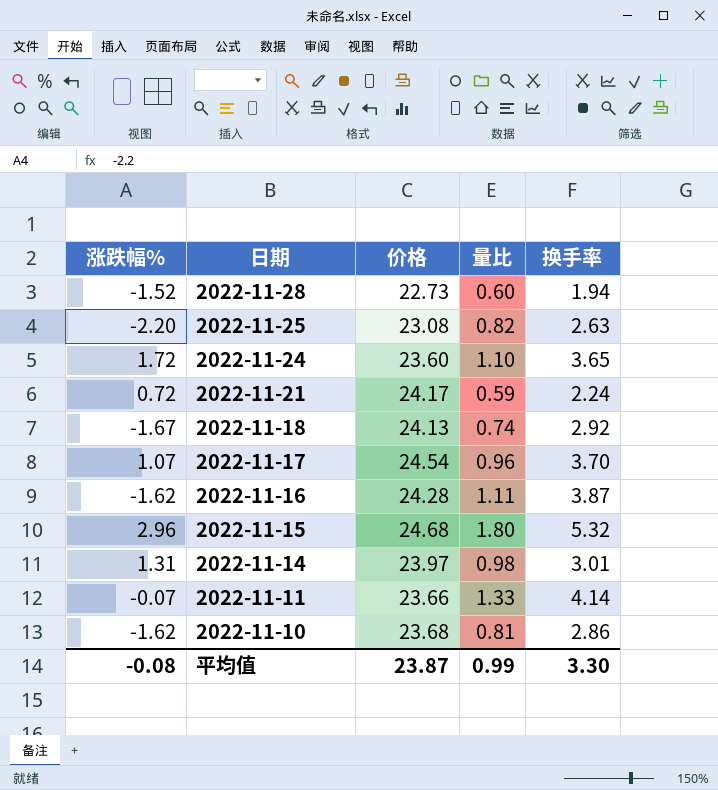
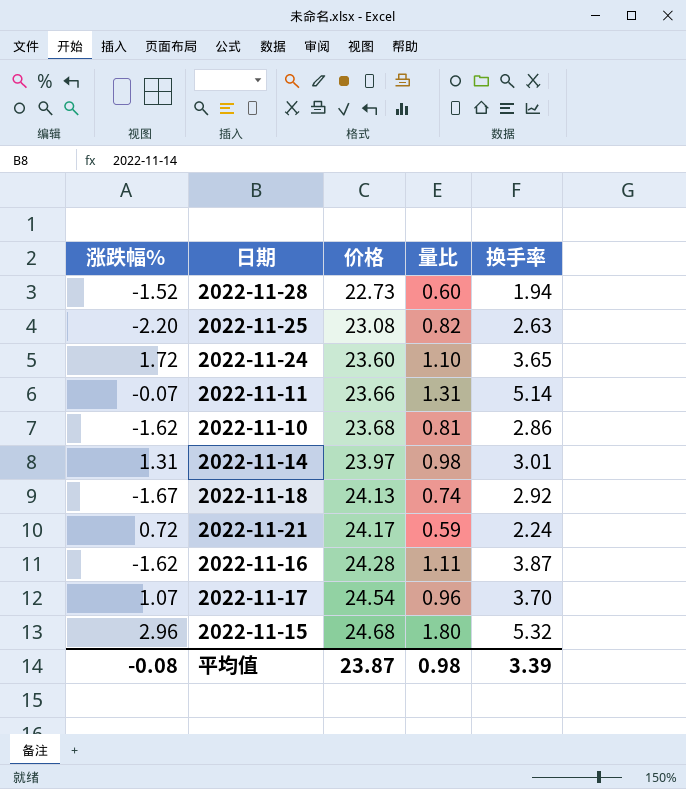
row order: 日期 descending -> 价格 ascending
2022-11-11 | 量比: 1.33 -> 1.31
2022-11-11 | 换手率: 4.14 -> 5.14
平均值 | 量比: 0.99 -> 0.98
平均值 | 换手率: 3.30 -> 3.39

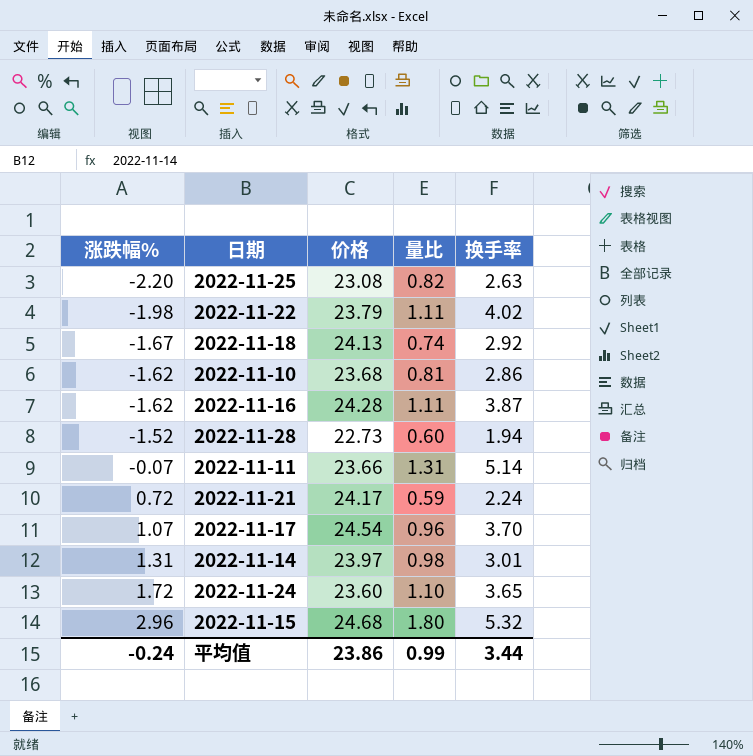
row order: 价格 ascending -> 涨跌幅% ascending
row 2022-11-22: none -> -1.98 | 23.79 | 1.11 | 4.02
平均值 | 涨跌幅%: -0.08 -> -0.24
平均值 | 价格: 23.87 -> 23.86
平均值 | 量比: 0.98 -> 0.99
平均值 | 换手率: 3.39 -> 3.44

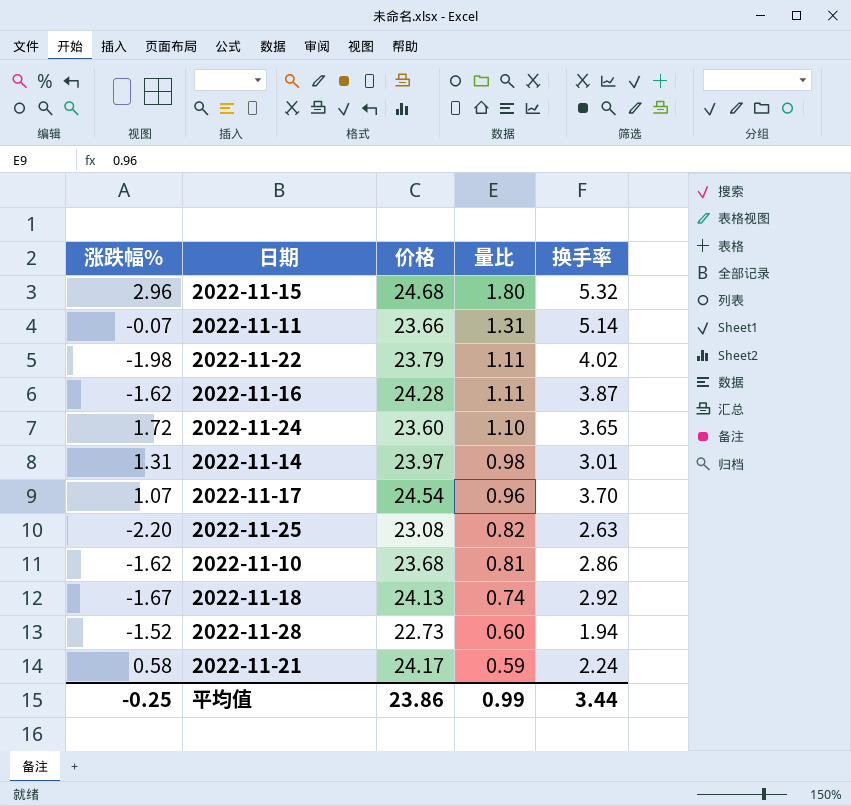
row order: 涨跌幅% ascending -> 量比 descending
2022-11-21 | 涨跌幅%: 0.72 -> 0.58
平均值 | 涨跌幅%: -0.24 -> -0.25

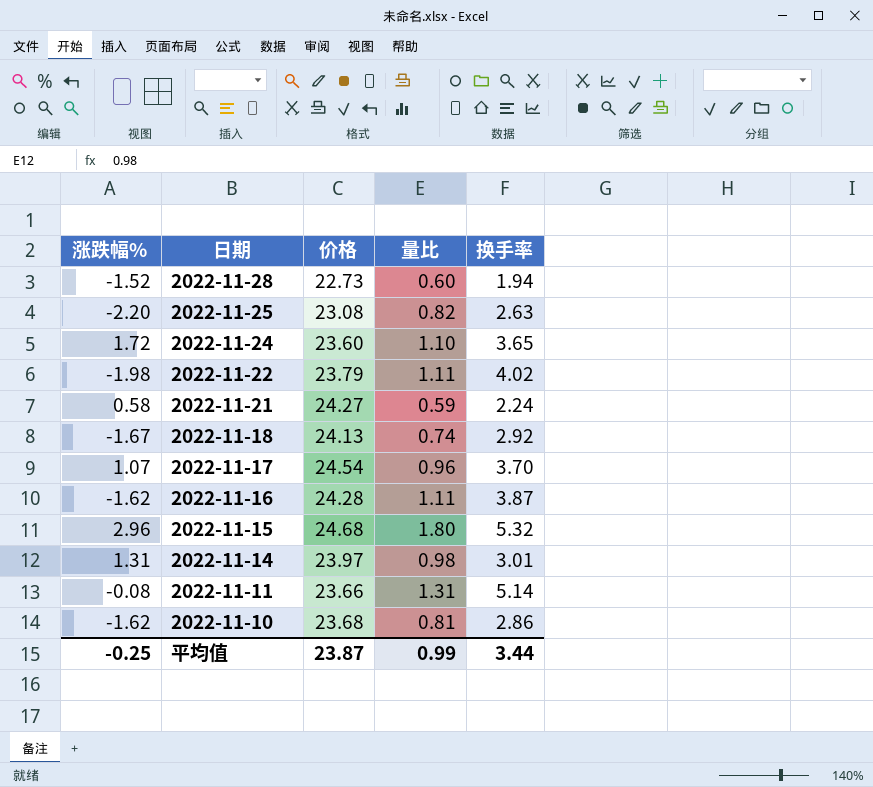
row order: 量比 descending -> 日期 descending
2022-11-21 | 价格: 24.17 -> 24.27
2022-11-11 | 涨跌幅%: -0.07 -> -0.08
平均值 | 价格: 23.86 -> 23.87

